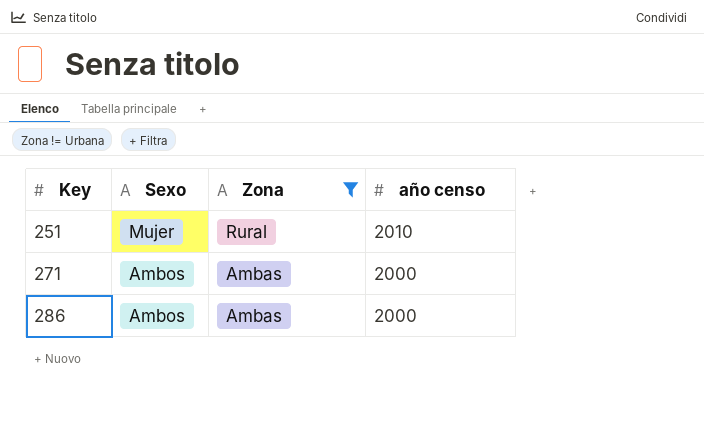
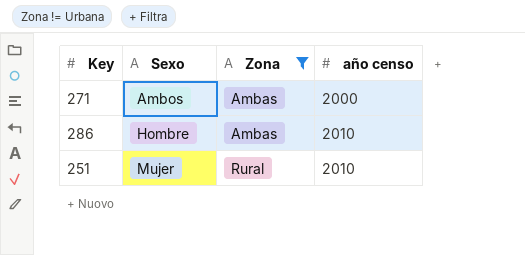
row order: Key ascending -> Sexo ascending
286 | Sexo: Ambos -> Hombre
286 | año censo: 2000 -> 2010

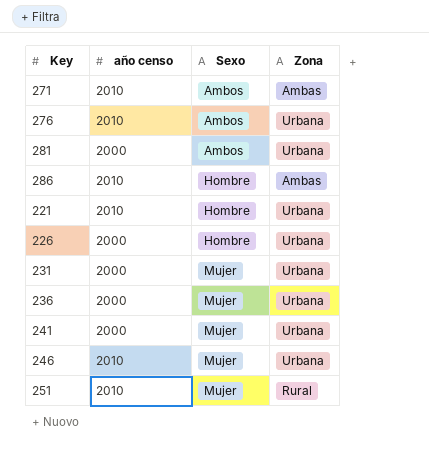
filter: Zona != Urbana -> none
column año censo | position: 4 -> 2
271 | año censo: 2000 -> 2010

